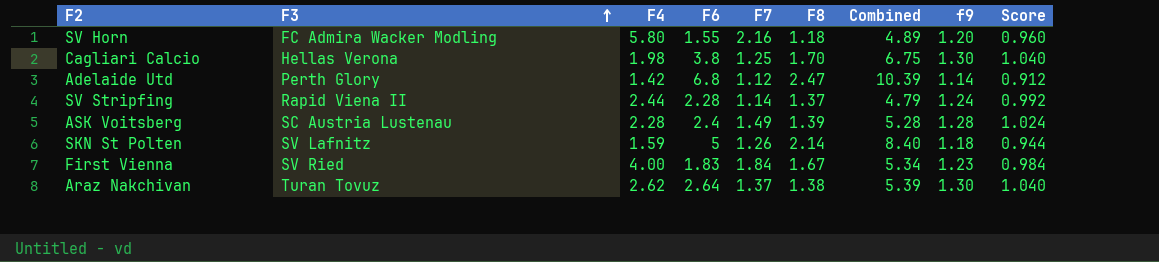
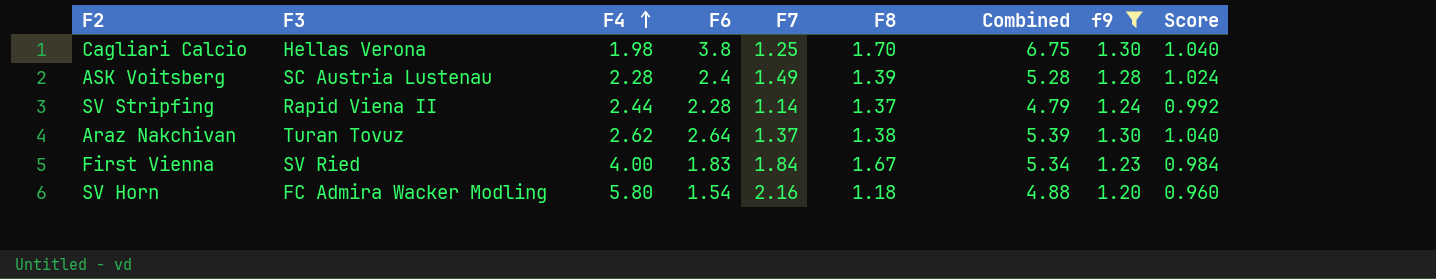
filter: none -> f9 >= 1.20
row order: F3 ascending -> F4 ascending
SV Horn | F6: 1.55 -> 1.54
SV Horn | Combined: 4.89 -> 4.88

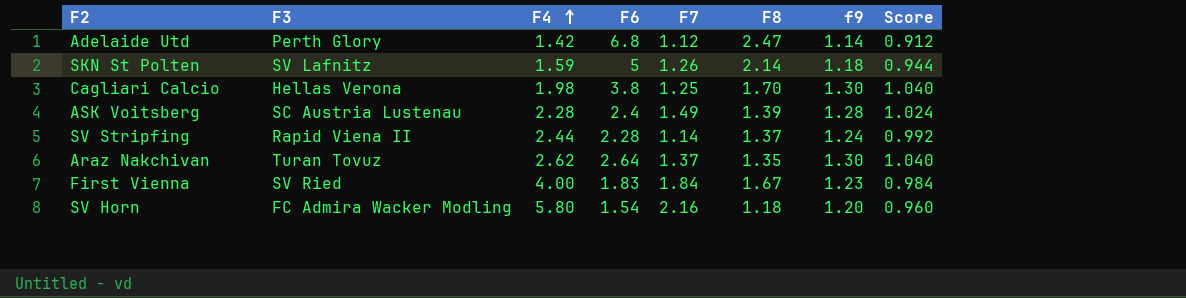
filter: f9 >= 1.20 -> none
column Combined | formula: [F6] + [F7] + [F8] -> none
Araz Nakchivan | F8: 1.38 -> 1.35

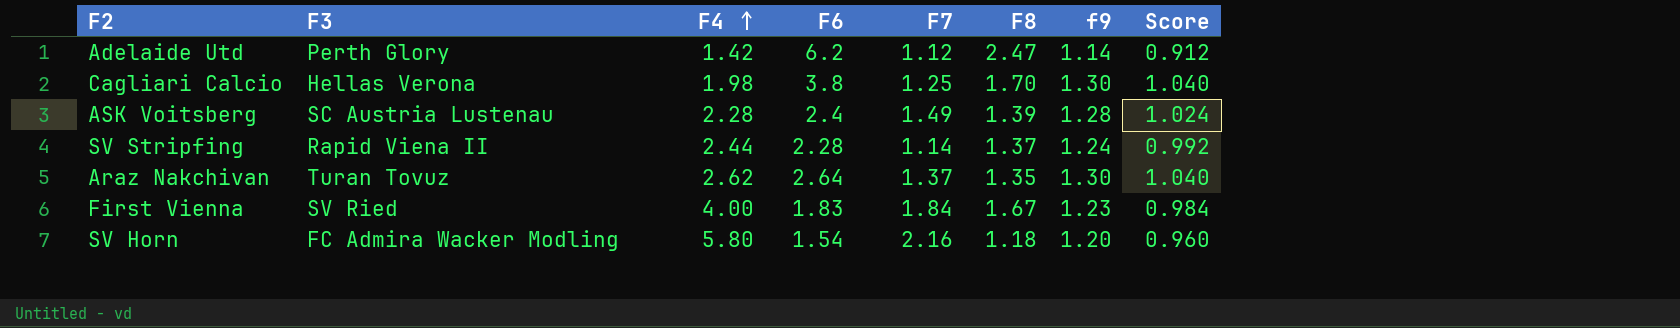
row SKN St Polten: SV Lafnitz | 1.59 | 5 | 1.26 | 2.14 | 1.18 | 0.944 -> none
Adelaide Utd | F6: 6.8 -> 6.2

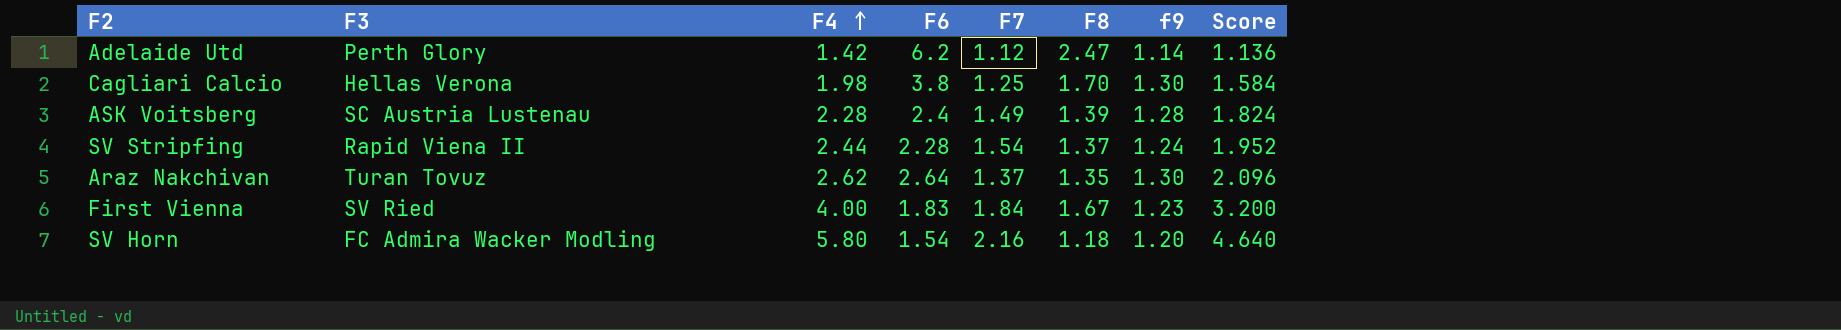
column Score | formula: [f9] * 0.8 -> [F4] * 0.8
SV Stripfing | F7: 1.14 -> 1.54

